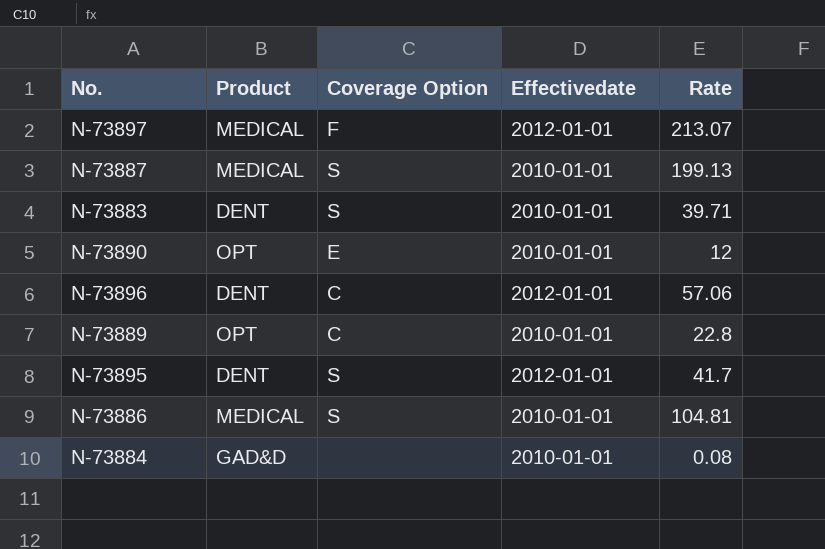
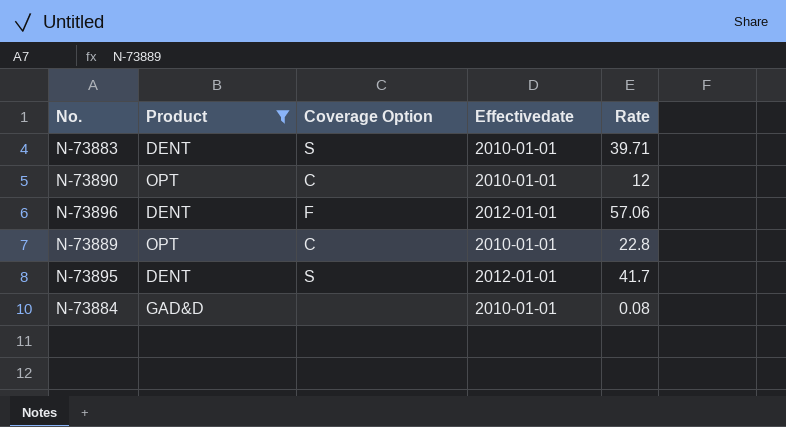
filter: none -> Product != MEDICAL
N-73890 | Coverage Option: E -> C
N-73896 | Coverage Option: C -> F

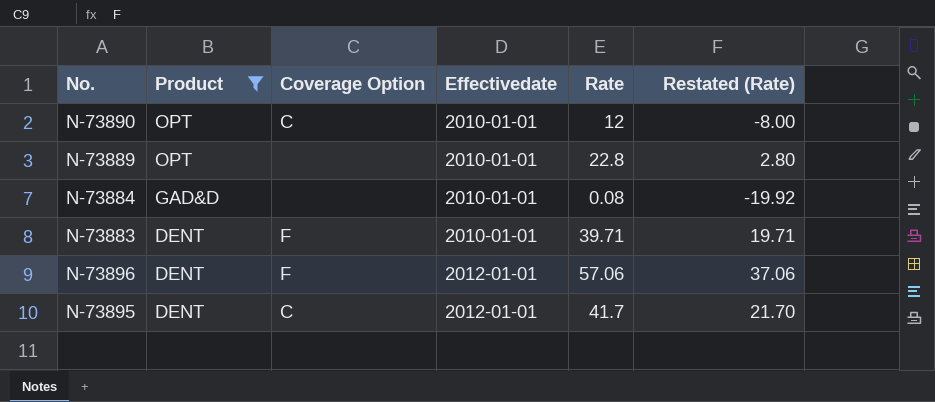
row order: none -> Product descending
column Restated (Rate) | formula: none -> [Rate] - 20
N-73889 | Coverage Option: C -> none
N-73883 | Coverage Option: S -> F
N-73895 | Coverage Option: S -> C

